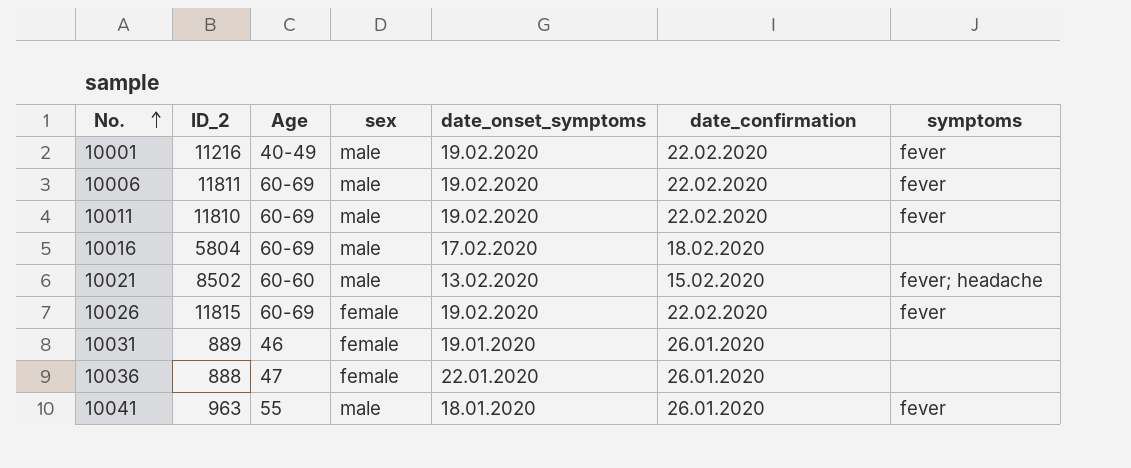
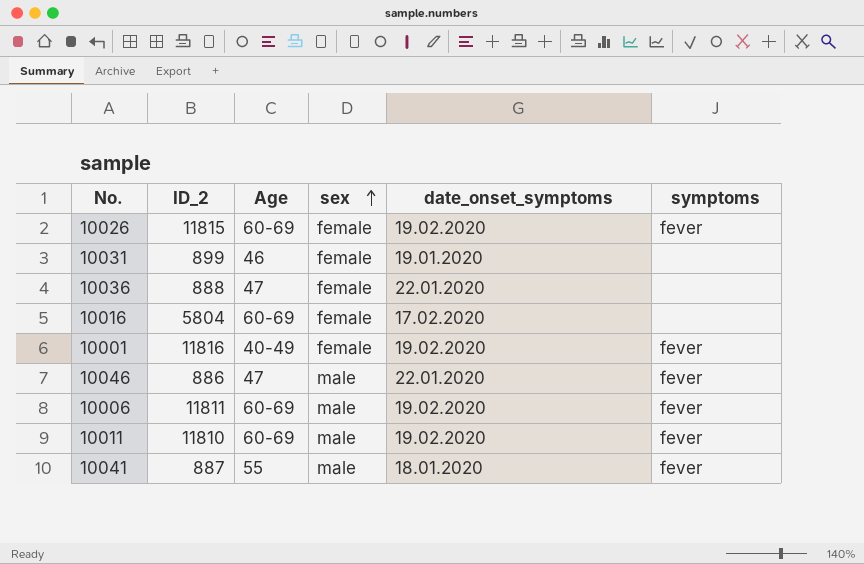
row order: No. ascending -> sex ascending
column date_confirmation | position: 6 -> none
row 10021: 8502 | 60-60 | male | 13.02.2020 | 15.02.2020 | fever; headache -> none
10031 | ID_2: 889 -> 899
10016 | sex: male -> female
10001 | ID_2: 11216 -> 11816
10001 | sex: male -> female
row 10046: none -> 886 | 47 | male | 22.01.2020 | fever
10041 | ID_2: 963 -> 887

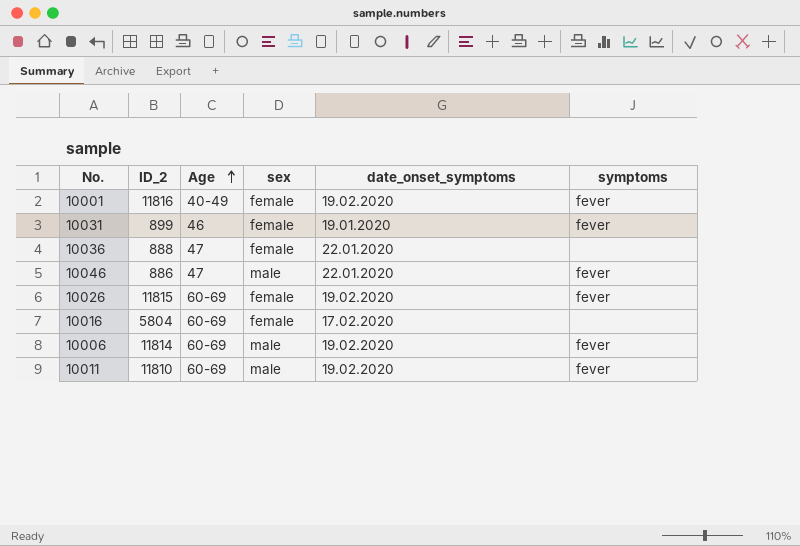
row order: sex ascending -> Age ascending
row 10041: 887 | 55 | male | 18.01.2020 | fever -> none
10031 | symptoms: none -> fever
10006 | ID_2: 11811 -> 11814

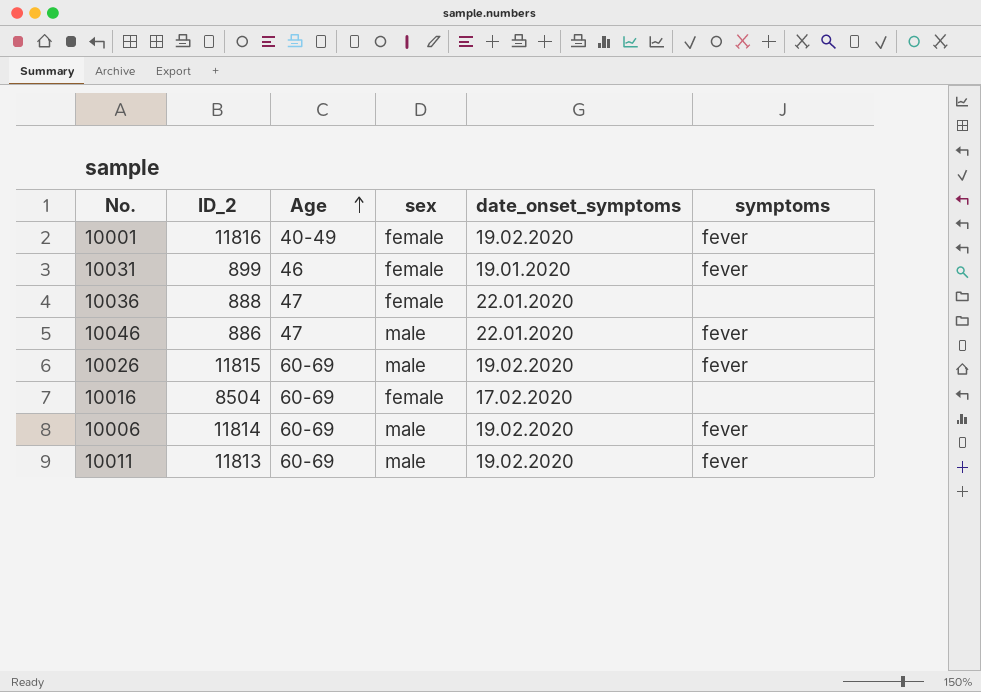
10026 | sex: female -> male
10016 | ID_2: 5804 -> 8504
10011 | ID_2: 11810 -> 11813

